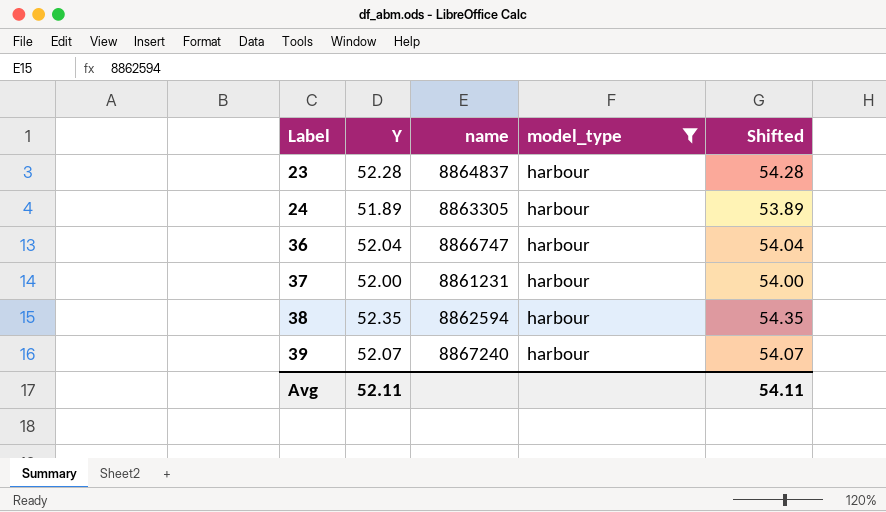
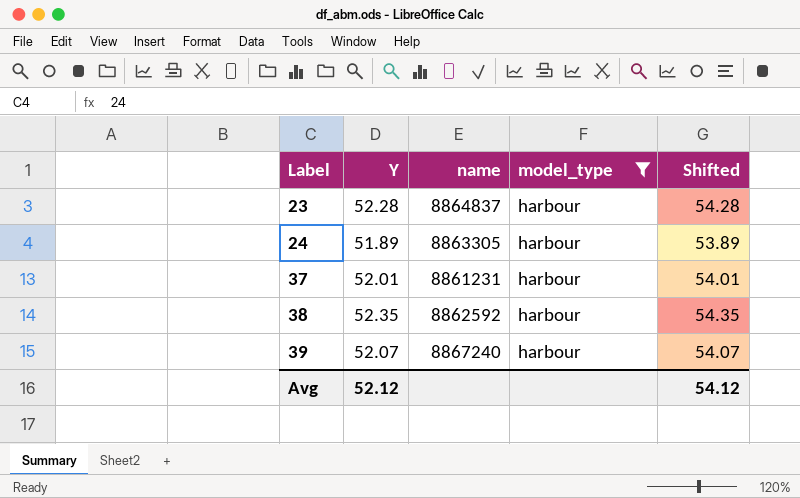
row 36: 52.04 | 8866747 | harbour | 54.04 -> none
37 | Y: 52.00 -> 52.01
37 | Shifted: 54.00 -> 54.01
38 | name: 8862594 -> 8862592
Avg | Y: 52.11 -> 52.12
Avg | Shifted: 54.11 -> 54.12

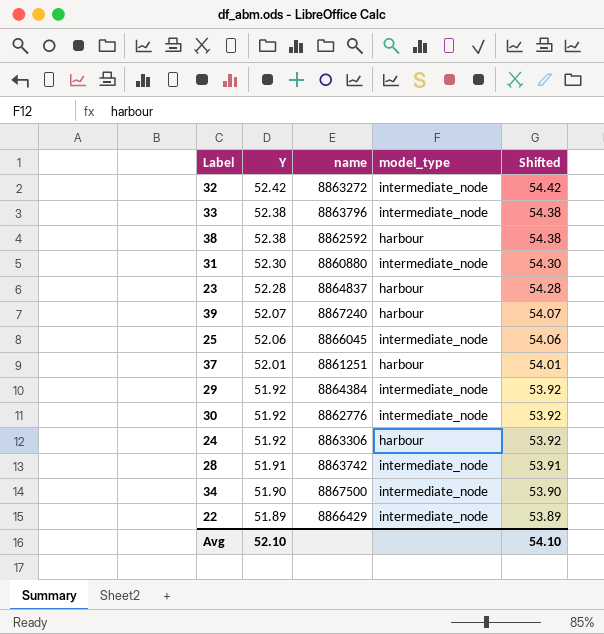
filter: model_type = harbour -> none
row order: Label ascending -> Y descending
38 | Y: 52.35 -> 52.38
38 | Shifted: 54.35 -> 54.38
37 | name: 8861231 -> 8861251
24 | Y: 51.89 -> 51.92
24 | name: 8863305 -> 8863306
24 | Shifted: 53.89 -> 53.92
Avg | Y: 52.12 -> 52.10
Avg | Shifted: 54.12 -> 54.10

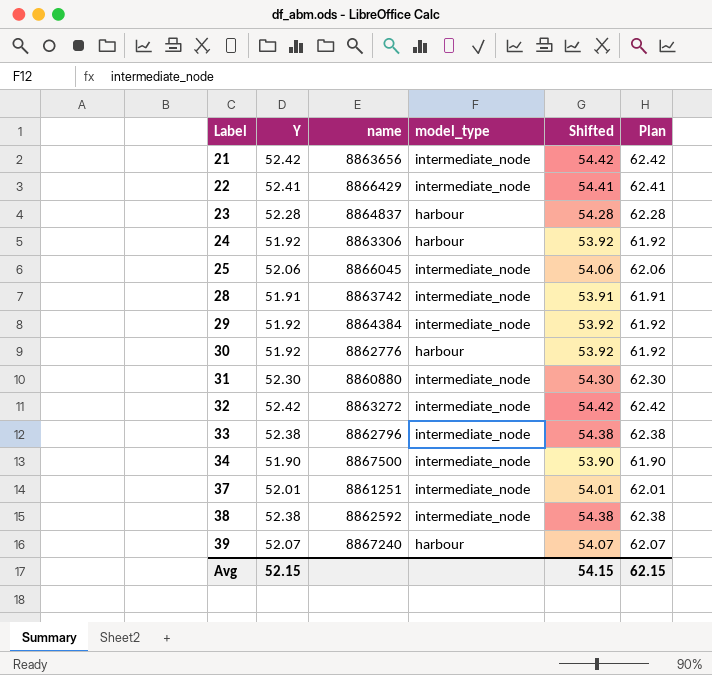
row order: Y descending -> Label ascending
column Plan | formula: none -> [Y] + 10
row 21: none -> 52.42 | 8863656 | intermediate_node | 54.42 | 62.42
22 | Y: 51.89 -> 52.41
22 | Shifted: 53.89 -> 54.41
30 | model_type: intermediate_node -> harbour
33 | name: 8863796 -> 8862796
37 | model_type: harbour -> intermediate_node
38 | model_type: harbour -> intermediate_node
Avg | Y: 52.10 -> 52.15
Avg | Shifted: 54.10 -> 54.15

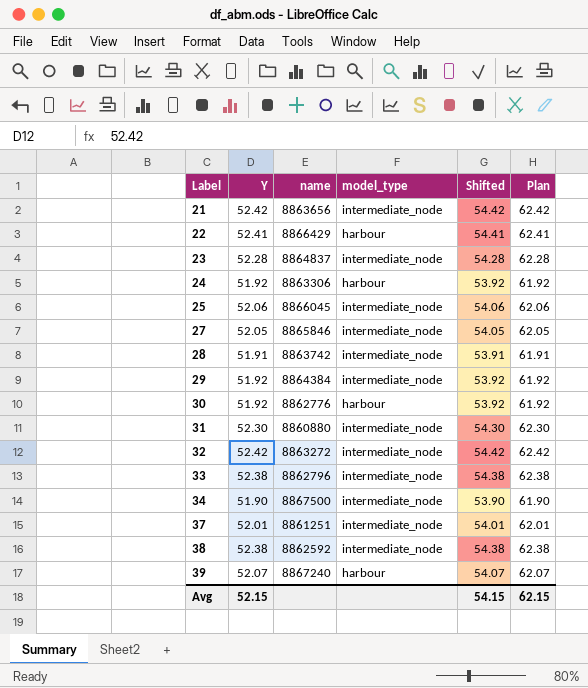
22 | model_type: intermediate_node -> harbour
23 | model_type: harbour -> intermediate_node
row 27: none -> 52.05 | 8865846 | intermediate_node | 54.05 | 62.05

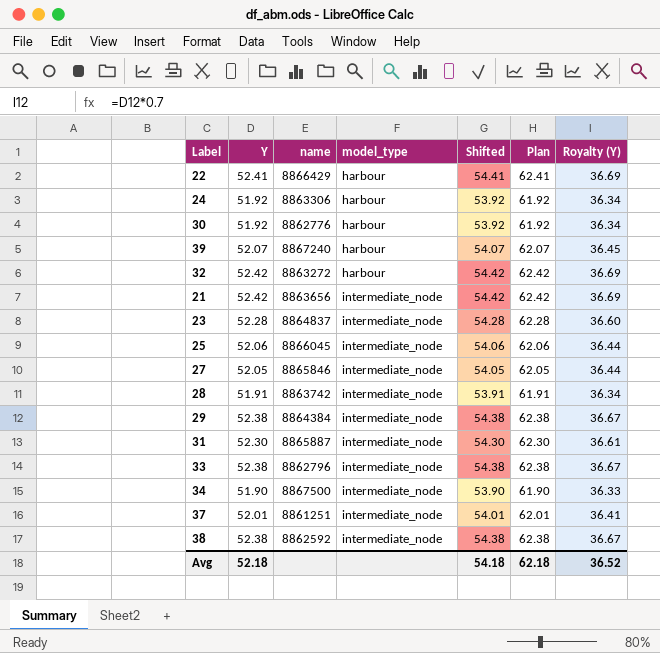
row order: Label ascending -> model_type ascending
column Royalty (Y) | formula: none -> [Y] * 0.7
32 | model_type: intermediate_node -> harbour
29 | Y: 51.92 -> 52.38
29 | Shifted: 53.92 -> 54.38
29 | Plan: 61.92 -> 62.38
31 | name: 8860880 -> 8865887
Avg | Y: 52.15 -> 52.18
Avg | Shifted: 54.15 -> 54.18
Avg | Plan: 62.15 -> 62.18

